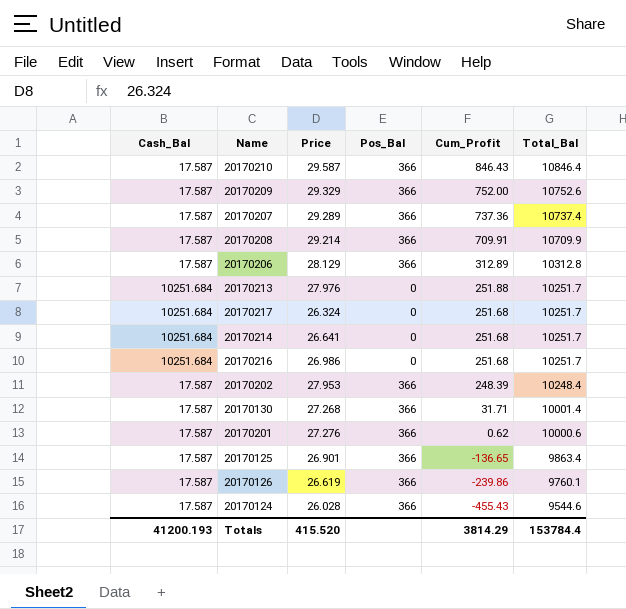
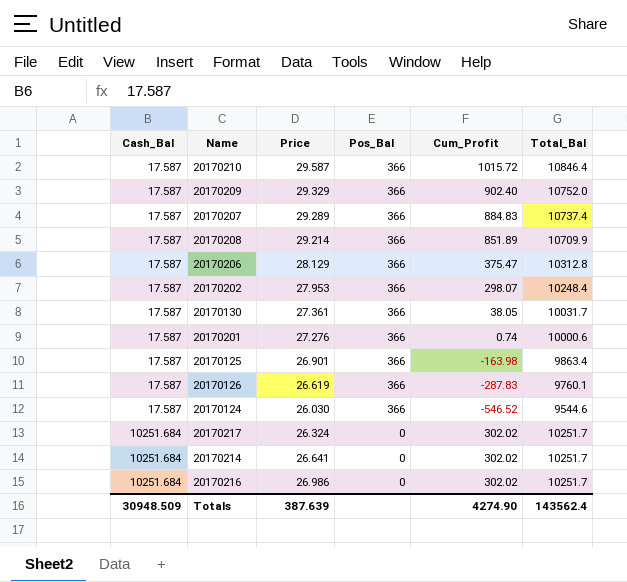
row order: Cum_Profit descending -> Cash_Bal ascending
row 20170213: 10251.684 | 27.976 | 0 | 251.88 | 10251.7 -> none
20170210 | Cum_Profit: 846.43 -> 1015.72
20170209 | Cum_Profit: 752.00 -> 902.40
20170209 | Total_Bal: 10752.6 -> 10752.0
20170207 | Cum_Profit: 737.36 -> 884.83
20170208 | Cum_Profit: 709.91 -> 851.89
20170206 | Cum_Profit: 312.89 -> 375.47
20170202 | Cum_Profit: 248.39 -> 298.07
20170130 | Price: 27.268 -> 27.361
20170130 | Cum_Profit: 31.71 -> 38.05
20170130 | Total_Bal: 10001.4 -> 10031.7
20170201 | Cum_Profit: 0.62 -> 0.74
20170125 | Cum_Profit: -136.65 -> -163.98
20170126 | Cum_Profit: -239.86 -> -287.83
20170124 | Price: 26.028 -> 26.030
20170124 | Cum_Profit: -455.43 -> -546.52
20170217 | Cum_Profit: 251.68 -> 302.02
20170214 | Cum_Profit: 251.68 -> 302.02
20170216 | Cum_Profit: 251.68 -> 302.02
Totals | Cash_Bal: 41200.193 -> 30948.509
Totals | Price: 415.520 -> 387.639
Totals | Cum_Profit: 3814.29 -> 4274.90
Totals | Total_Bal: 153784.4 -> 143562.4

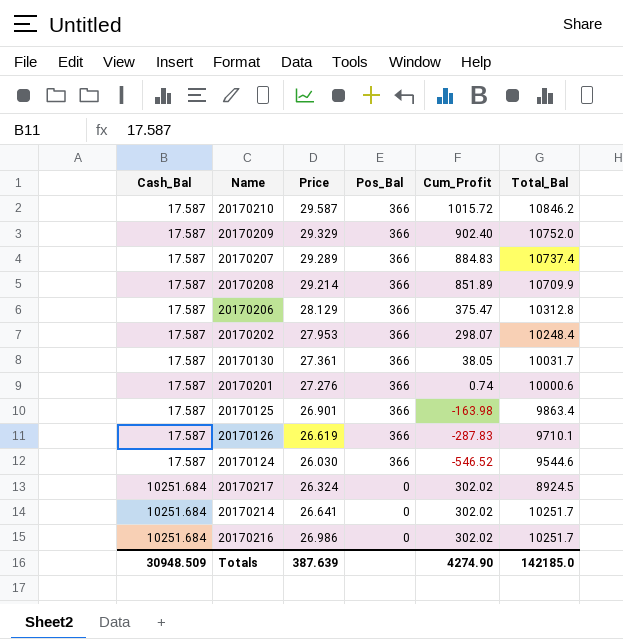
20170210 | Total_Bal: 10846.4 -> 10846.2
20170126 | Total_Bal: 9760.1 -> 9710.1
20170217 | Total_Bal: 10251.7 -> 8924.5
Totals | Total_Bal: 143562.4 -> 142185.0

